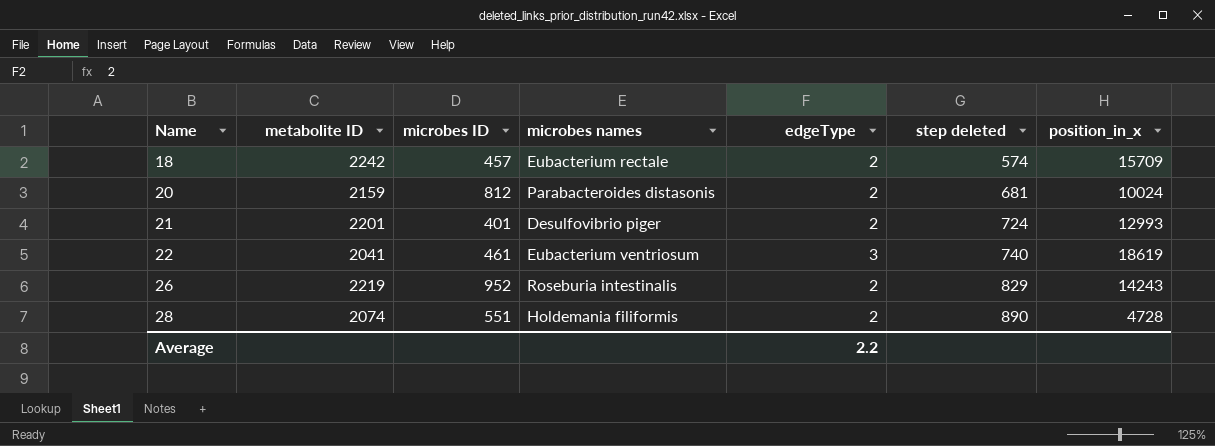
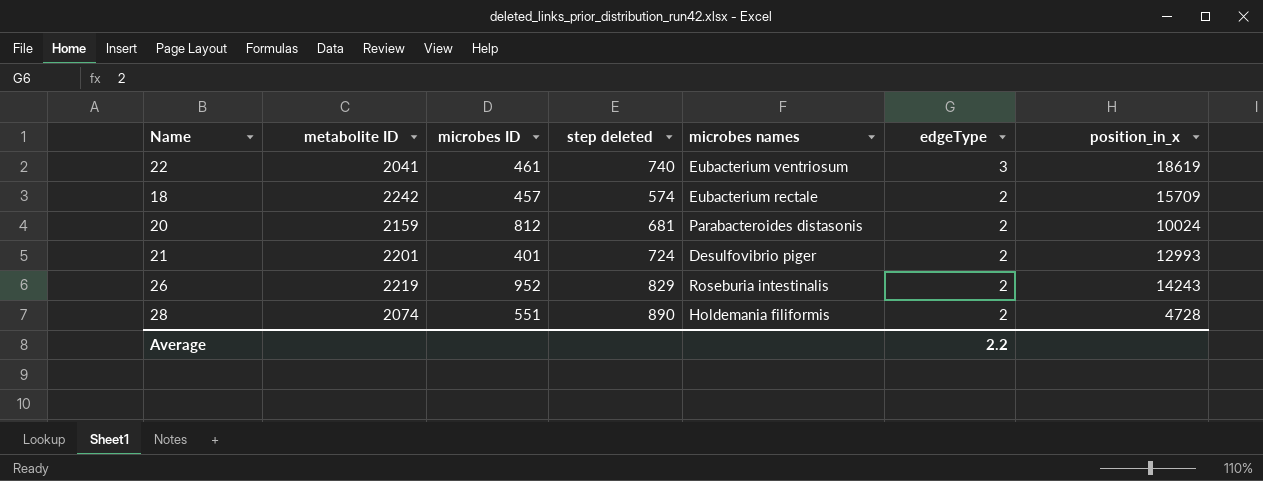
row order: Name ascending -> edgeType descending
column step deleted | position: 6 -> 4

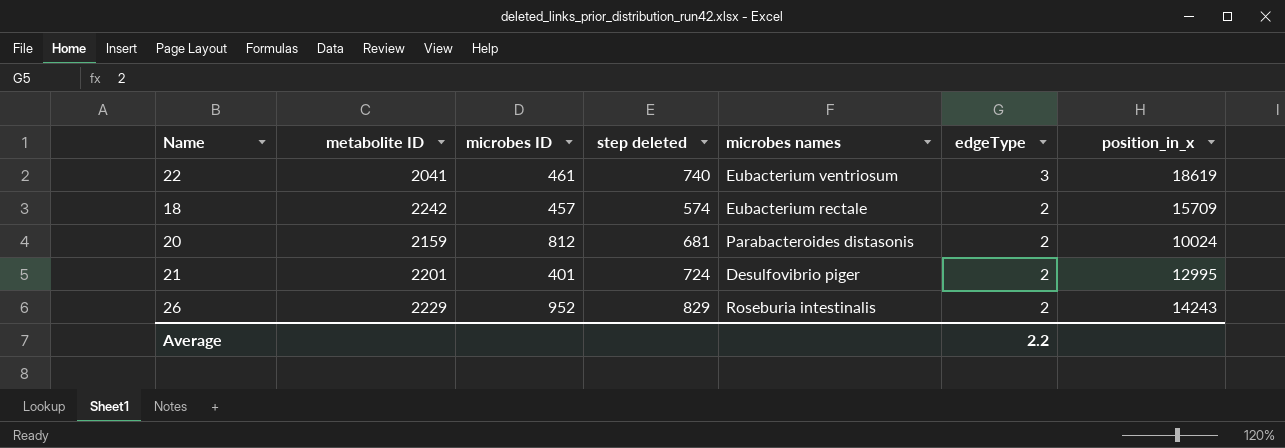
row 28: 2074 | 551 | 890 | Holdemania filiformis | 2 | 4728 -> none
21 | position_in_x: 12993 -> 12995
26 | metabolite ID: 2219 -> 2229

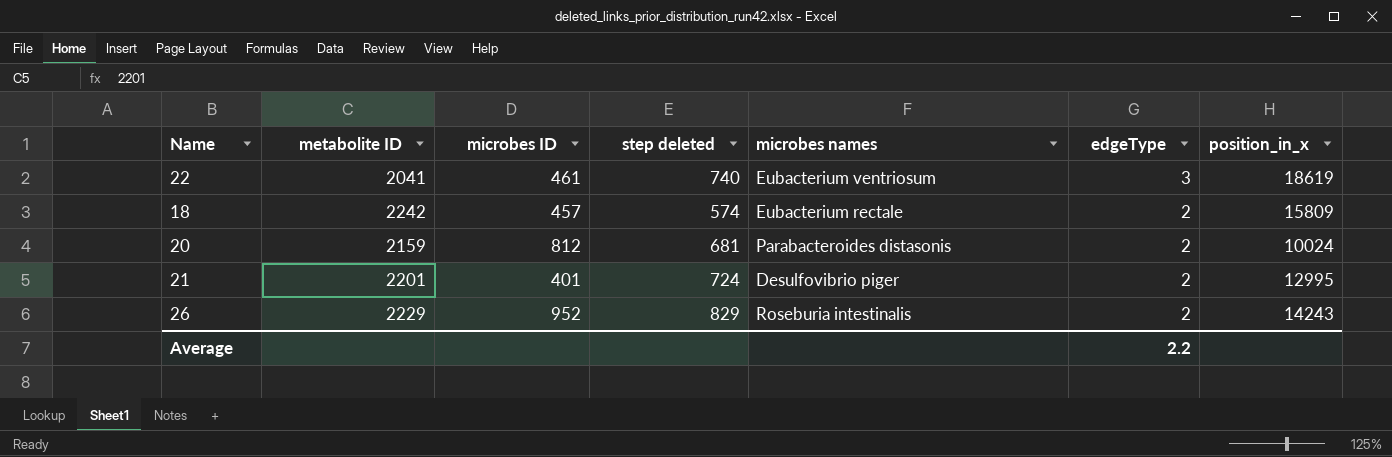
18 | position_in_x: 15709 -> 15809

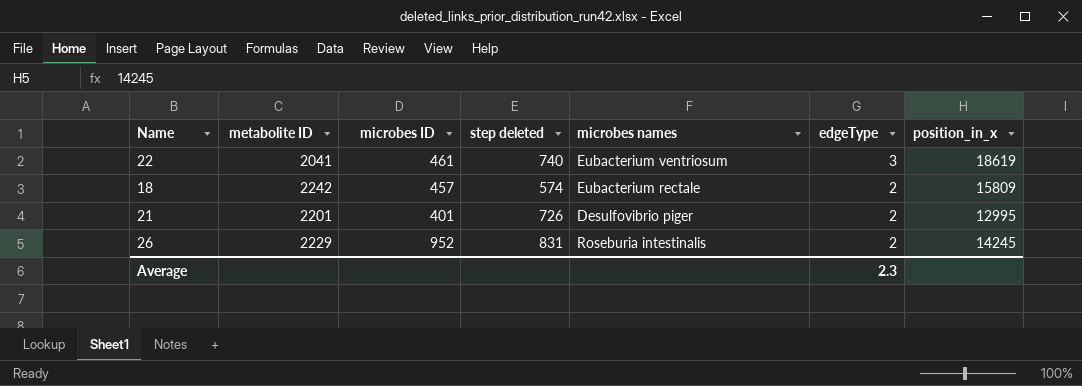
row 20: 2159 | 812 | 681 | Parabacteroides distasonis | 2 | 10024 -> none
21 | step deleted: 724 -> 726
26 | step deleted: 829 -> 831
26 | position_in_x: 14243 -> 14245
Average | edgeType: 2.2 -> 2.3

